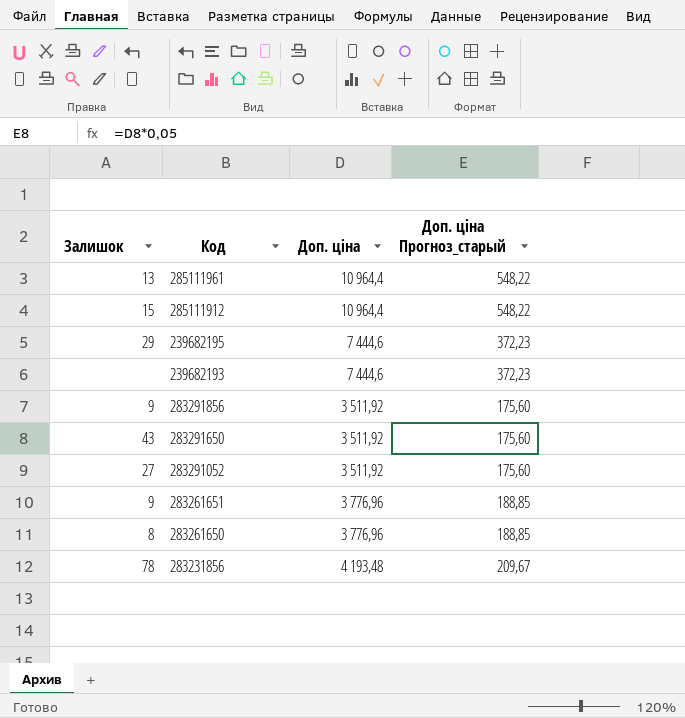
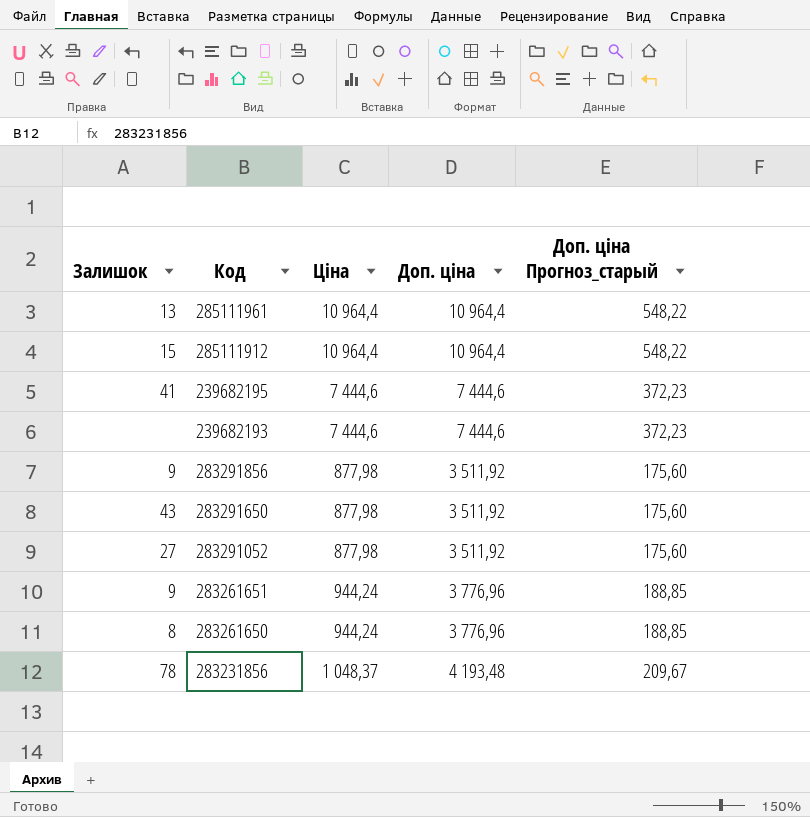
column Ціна | position: none -> 3
239682195 | Залишок: 29 -> 41

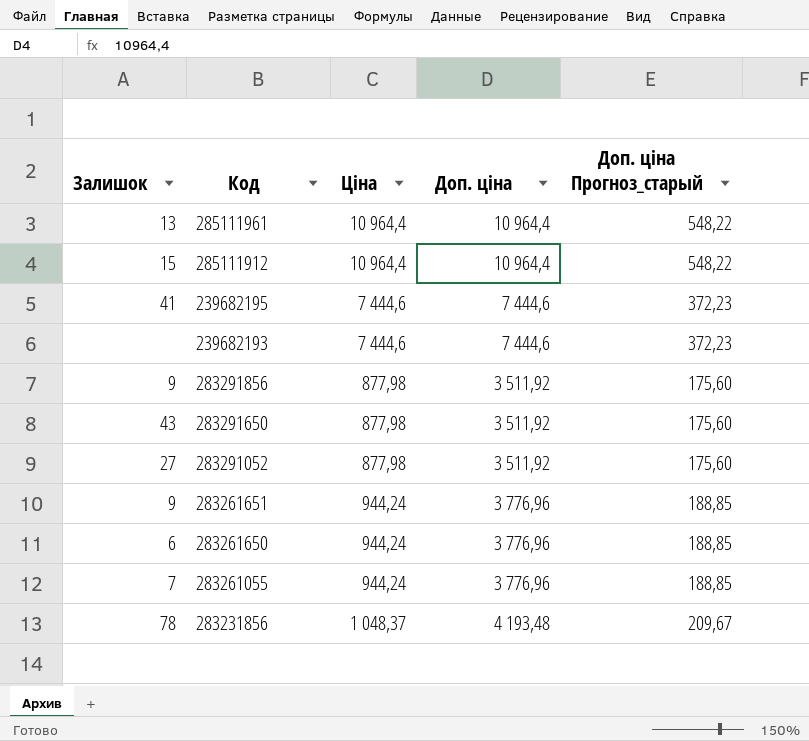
283261650 | Залишок: 8 -> 6
row 283261055: none -> 7 | 944,24 | 3 776,96 | 188,85

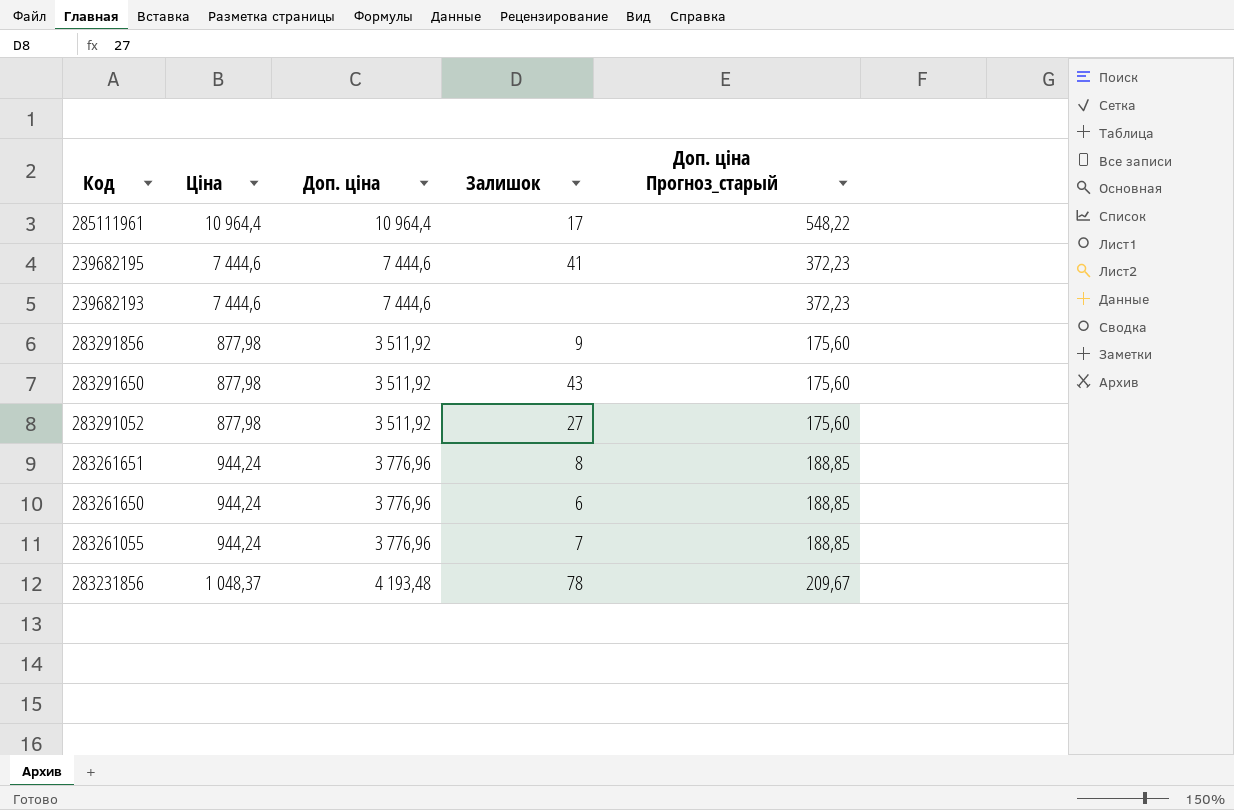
column Залишок | position: 1 -> 4
row 285111912: 15 | 10 964,4 | 10 964,4 | 548,22 -> none
285111961 | Залишок: 13 -> 17
283261651 | Залишок: 9 -> 8

